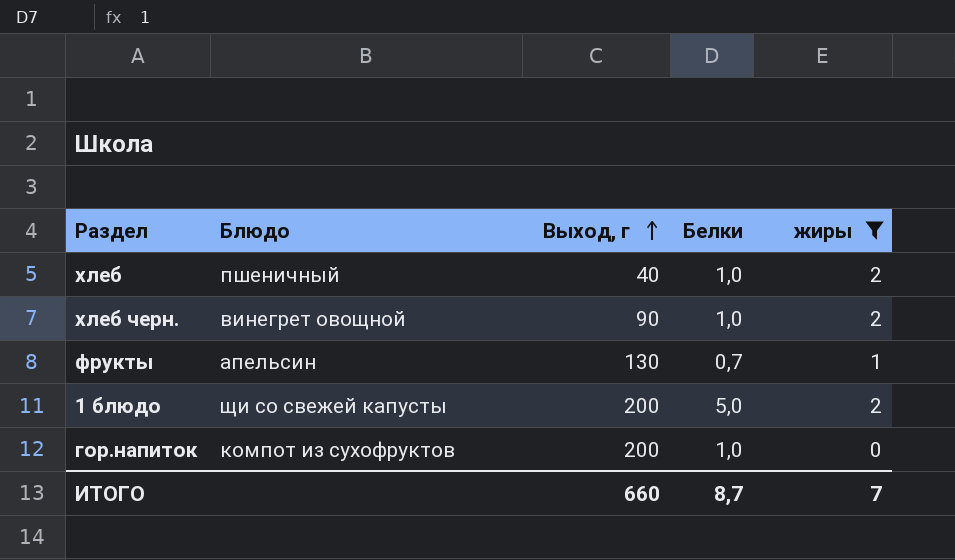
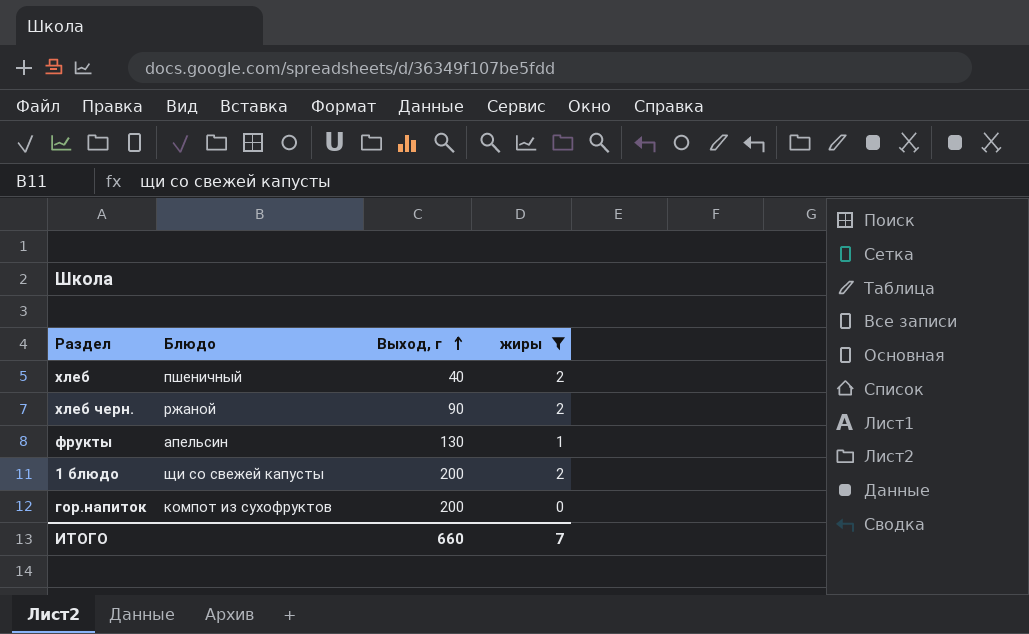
column Белки | position: 4 -> none
хлеб черн. | Блюдо: винегрет овощной -> ржаной

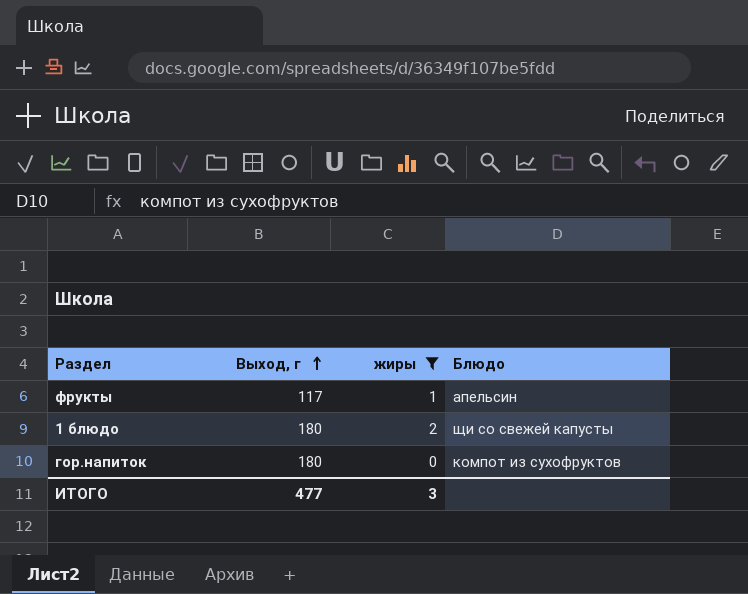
column Блюдо | position: 2 -> 4
row хлеб: пшеничный | 40 | 2 -> none
row хлеб черн.: ржаной | 90 | 2 -> none
фрукты | Выход, г: 130 -> 117
1 блюдо | Выход, г: 200 -> 180
гор.напиток | Выход, г: 200 -> 180
ИТОГО | Выход, г: 660 -> 477
ИТОГО | жиры: 7 -> 3

